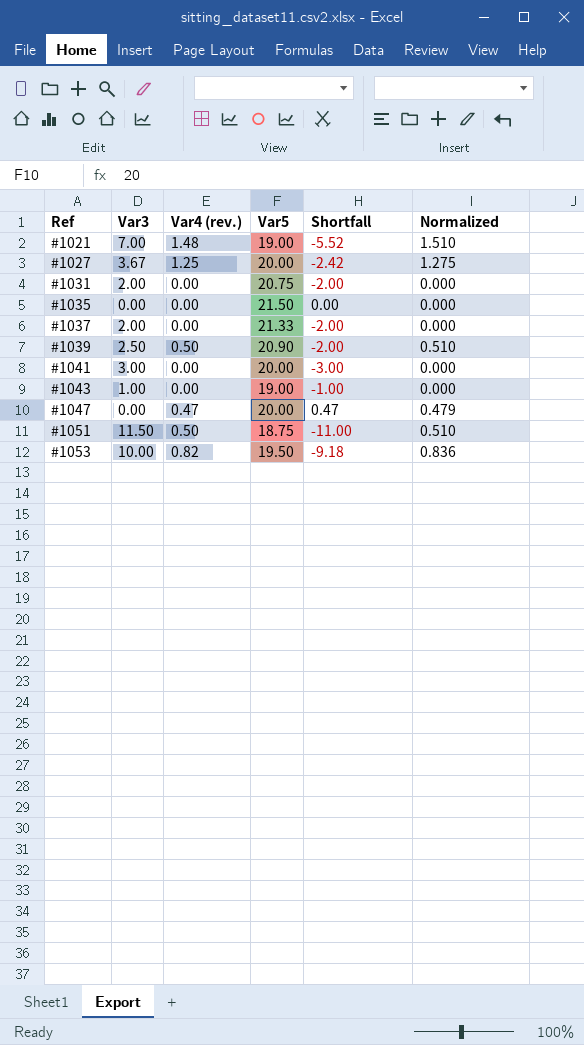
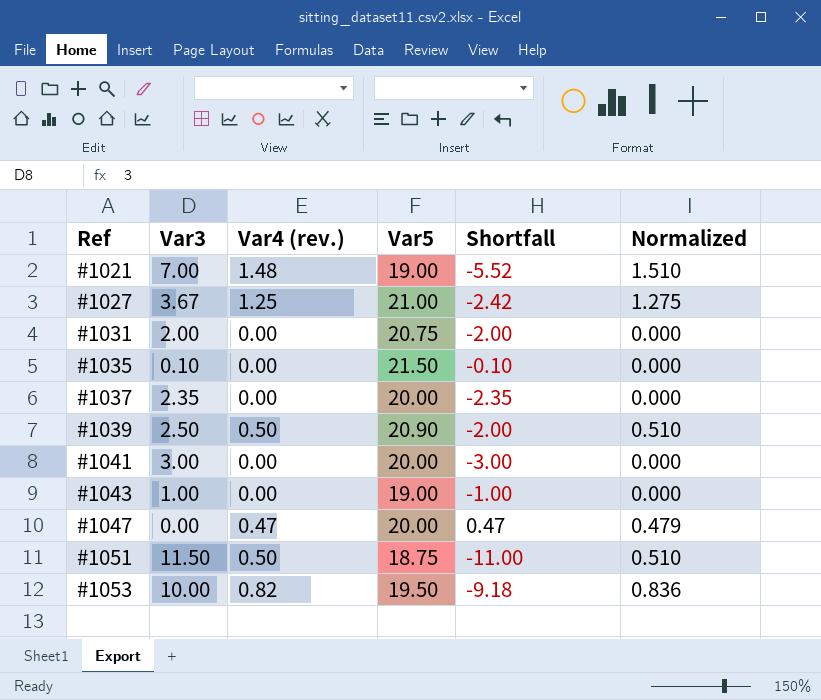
#1027 | Var5: 20.00 -> 21.00
#1035 | Var3: 0.00 -> 0.10
#1035 | Shortfall: 0.00 -> -0.10
#1037 | Var3: 2.00 -> 2.35
#1037 | Var5: 21.33 -> 20.00
#1037 | Shortfall: -2.00 -> -2.35

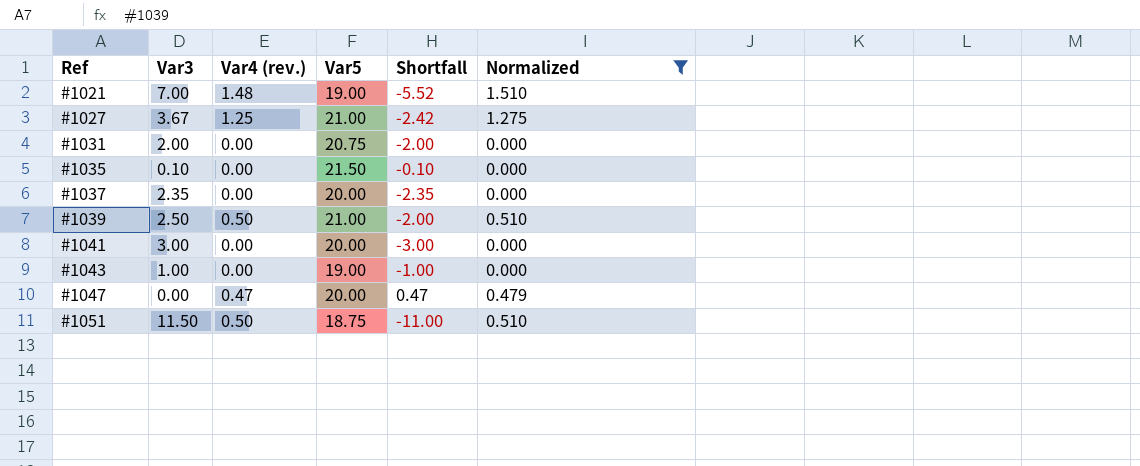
filter: none -> Normalized != 0.836
#1039 | Var5: 20.90 -> 21.00

